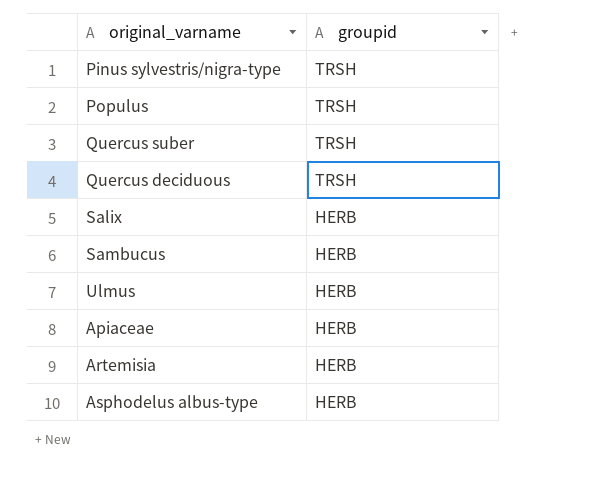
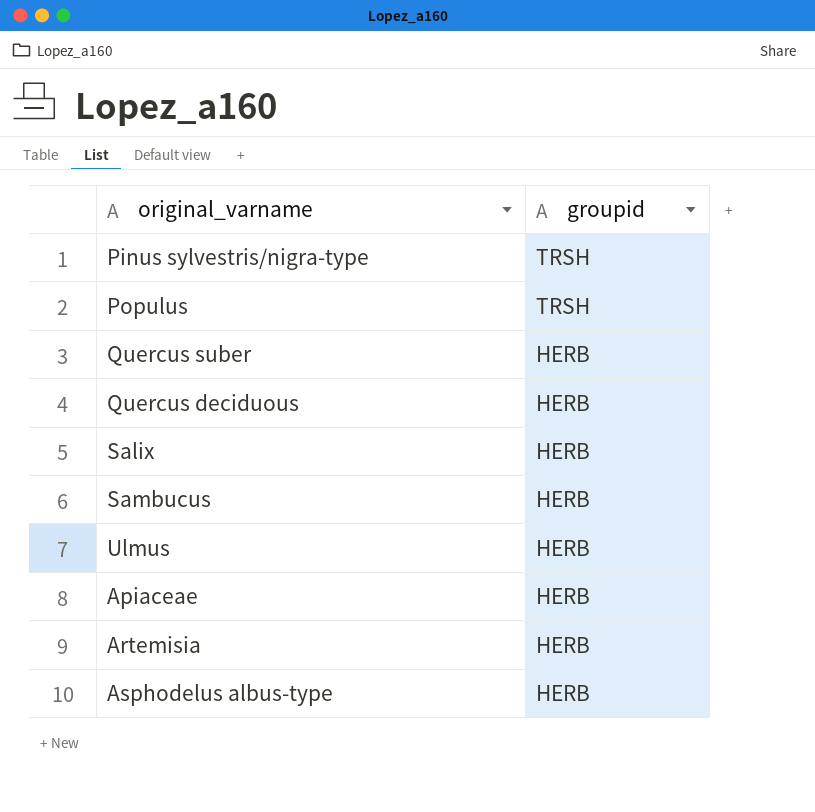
Quercus suber | groupid: TRSH -> HERB
Quercus deciduous | groupid: TRSH -> HERB

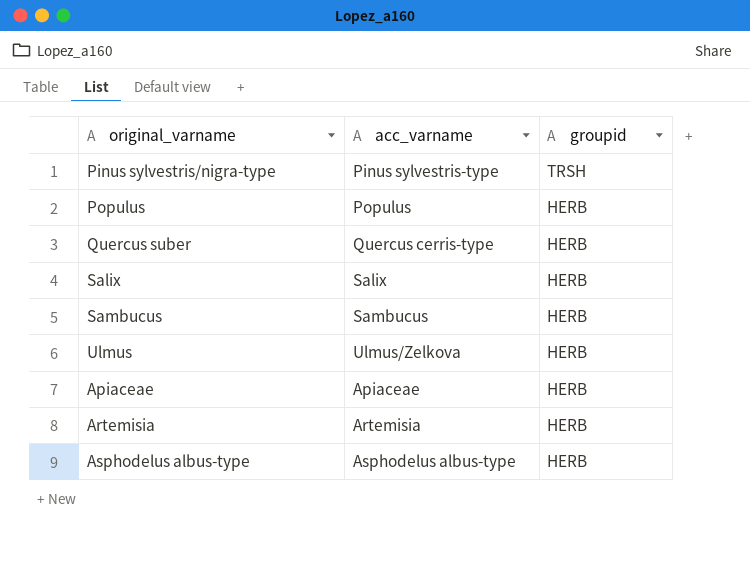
column acc_varname | position: none -> 2
row Quercus deciduous: HERB -> none
Populus | groupid: TRSH -> HERB

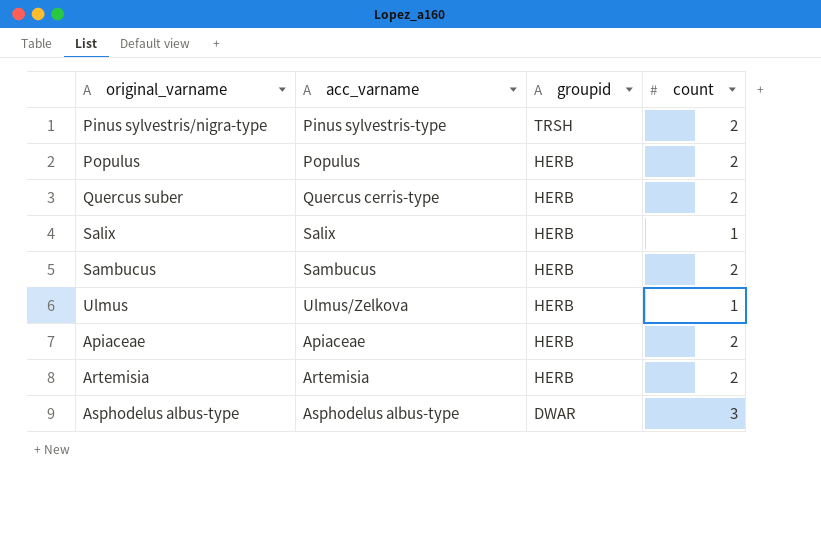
column count | position: none -> 4
Asphodelus albus-type | groupid: HERB -> DWAR

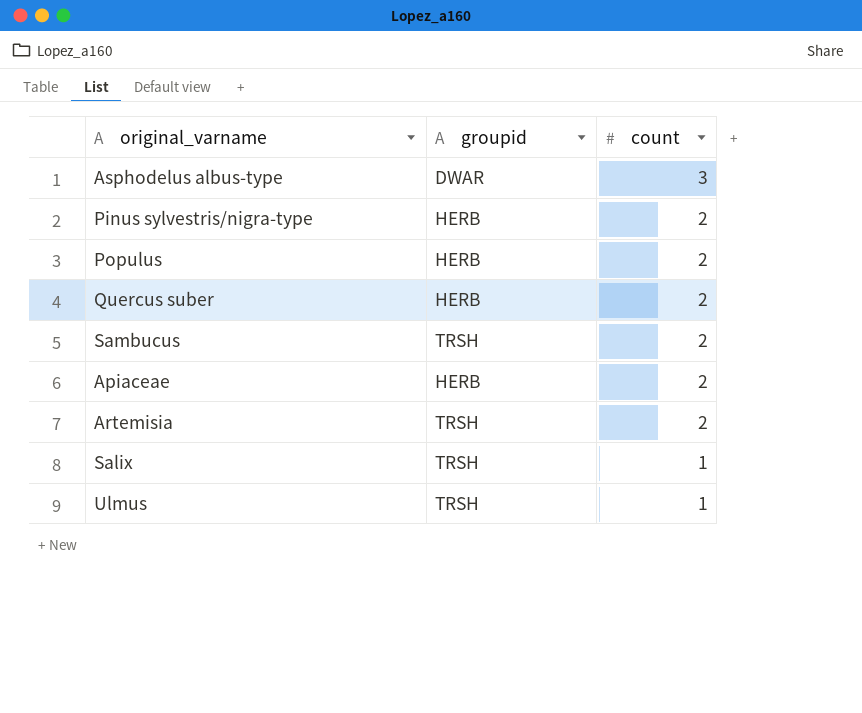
row order: groupid descending -> count descending
column acc_varname | position: 2 -> none
Pinus sylvestris/nigra-type | groupid: TRSH -> HERB
Sambucus | groupid: HERB -> TRSH
Artemisia | groupid: HERB -> TRSH
Salix | groupid: HERB -> TRSH
Ulmus | groupid: HERB -> TRSH

